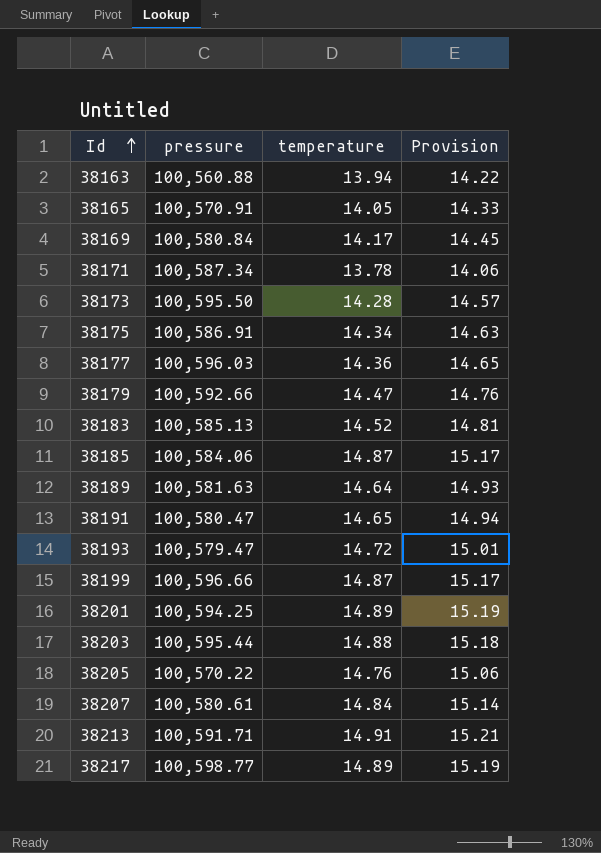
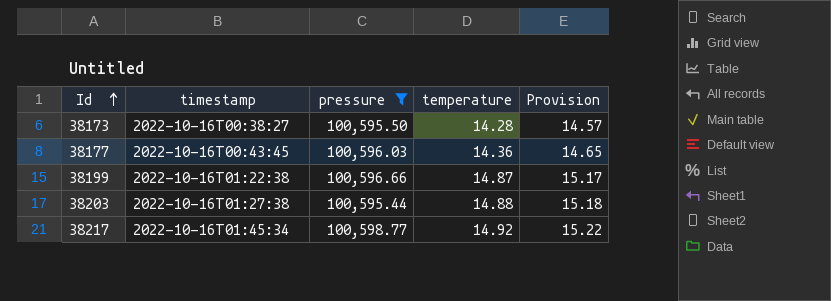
filter: none -> pressure >= 100,595.44
column timestamp | position: none -> 2
38217 | temperature: 14.89 -> 14.92
38217 | Provision: 15.19 -> 15.22

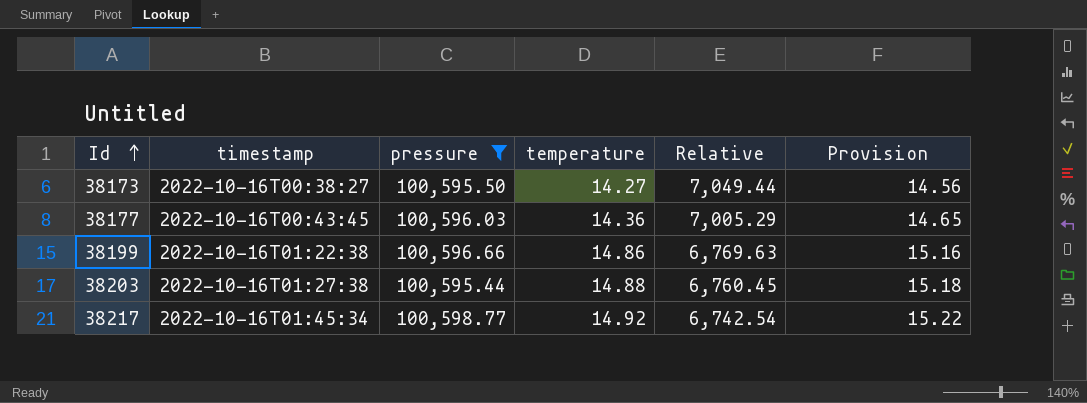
column Relative | formula: none -> [pressure] / [temperature]
38173 | temperature: 14.28 -> 14.27
38173 | Provision: 14.57 -> 14.56
38199 | temperature: 14.87 -> 14.86
38199 | Provision: 15.17 -> 15.16

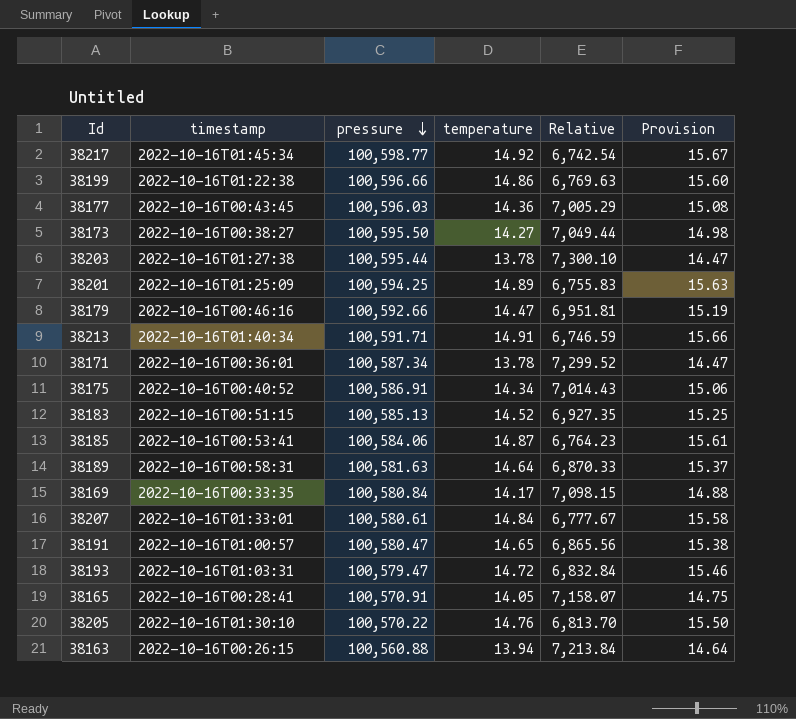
filter: pressure >= 100,595.44 -> none
row order: Id ascending -> pressure descending
column Provision | formula: [temperature] * 1.02 -> [temperature] * 1.05
38203 | temperature: 14.88 -> 13.78
38203 | Relative: 6,760.45 -> 7,300.10

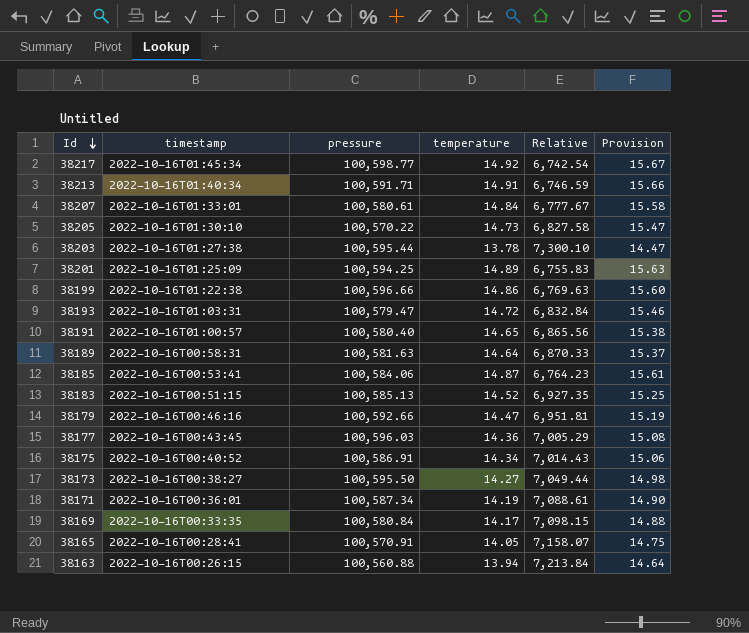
row order: pressure descending -> Id descending
38205 | temperature: 14.76 -> 14.73
38205 | Relative: 6,813.70 -> 6,827.58
38205 | Provision: 15.50 -> 15.47
38191 | pressure: 100,580.47 -> 100,580.40
38171 | temperature: 13.78 -> 14.19
38171 | Relative: 7,299.52 -> 7,088.61
38171 | Provision: 14.47 -> 14.90

